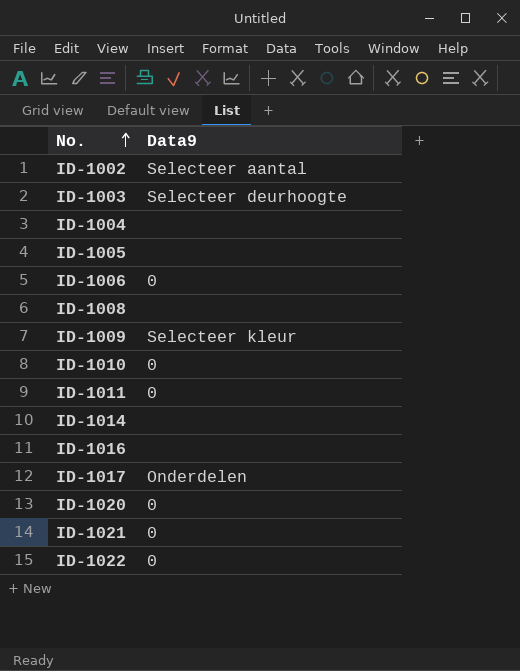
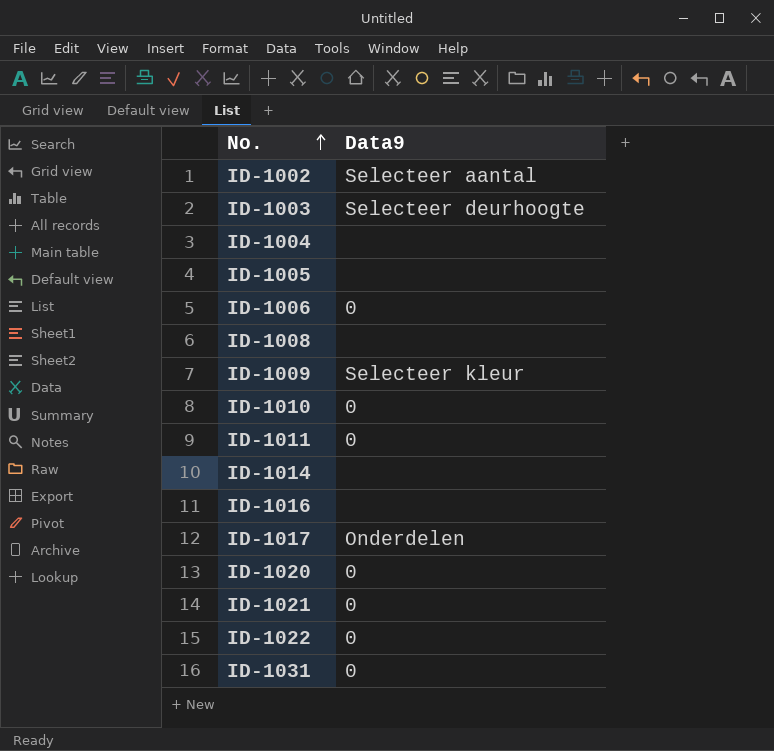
row ID-1031: none -> 0

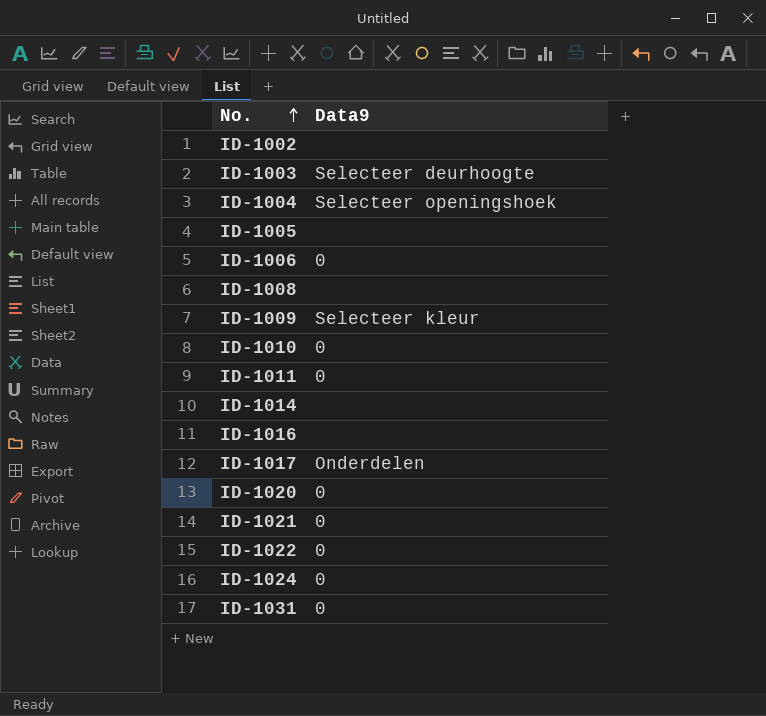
ID-1002 | Data9: Selecteer aantal -> none
ID-1004 | Data9: none -> Selecteer openingshoek
row ID-1024: none -> 0

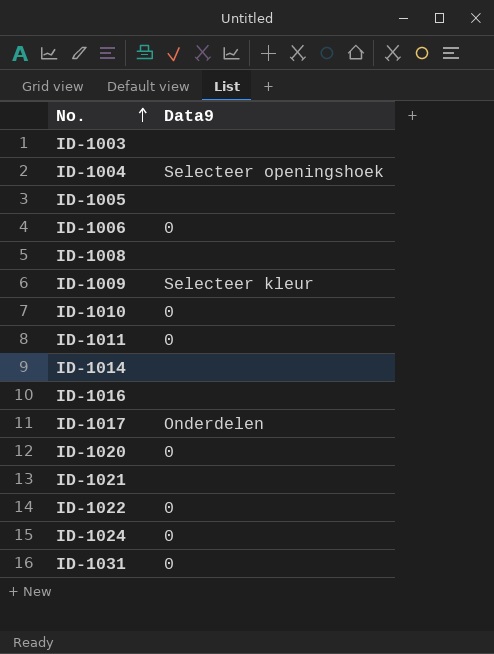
row ID-1002: none -> none
ID-1003 | Data9: Selecteer deurhoogte -> none
ID-1021 | Data9: 0 -> none

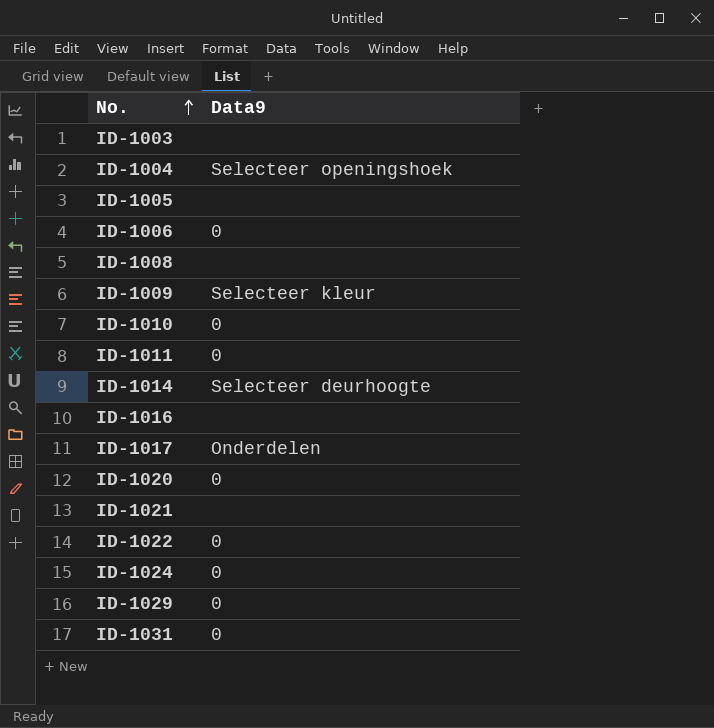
ID-1014 | Data9: none -> Selecteer deurhoogte
row ID-1029: none -> 0

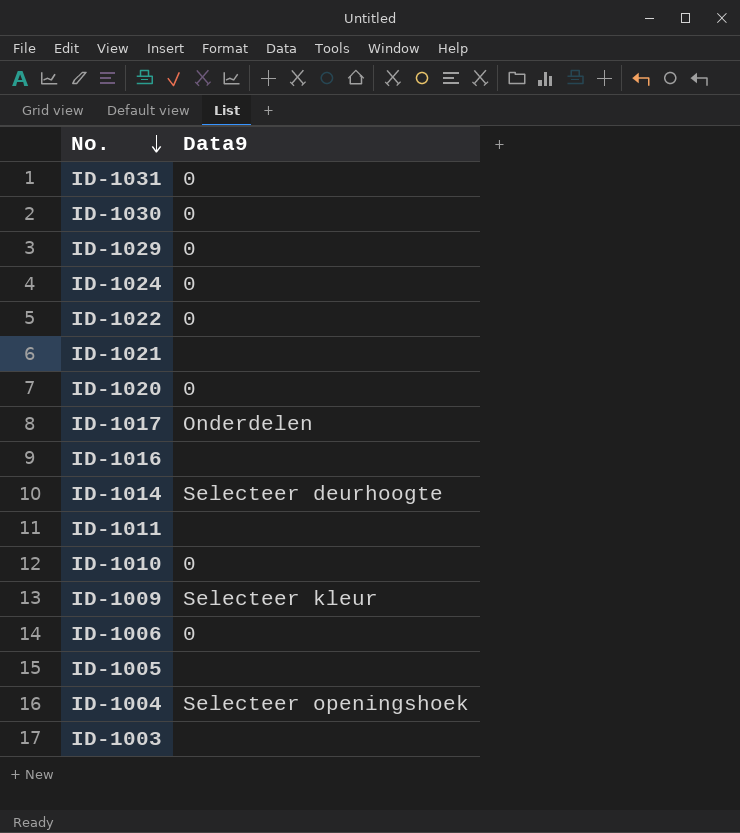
row order: No. ascending -> No. descending
row ID-1008: none -> none
row ID-1030: none -> 0
ID-1011 | Data9: 0 -> none

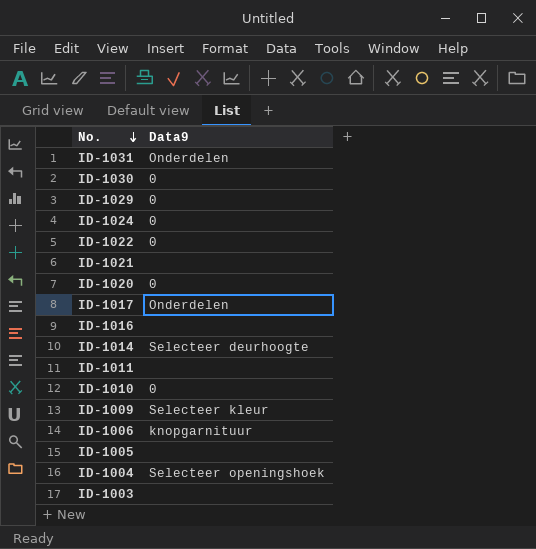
ID-1031 | Data9: 0 -> Onderdelen
ID-1006 | Data9: 0 -> knopgarnituur

